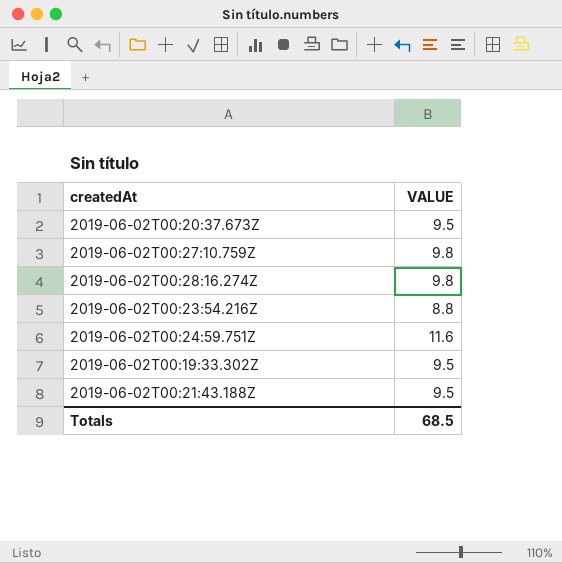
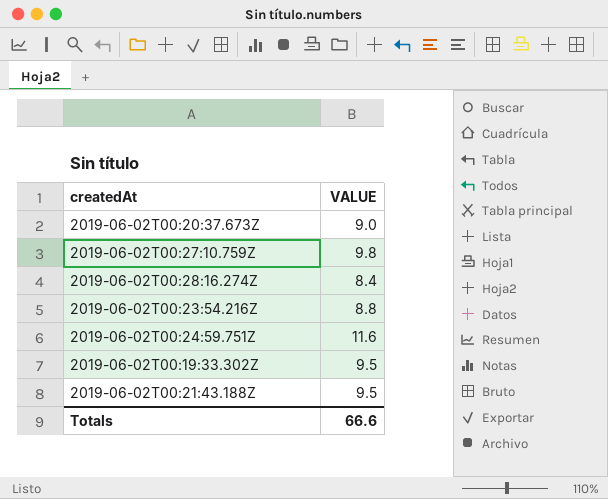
2019-06-02T00:20:37.673Z | VALUE: 9.5 -> 9.0
2019-06-02T00:28:16.274Z | VALUE: 9.8 -> 8.4
Totals | VALUE: 68.5 -> 66.6

